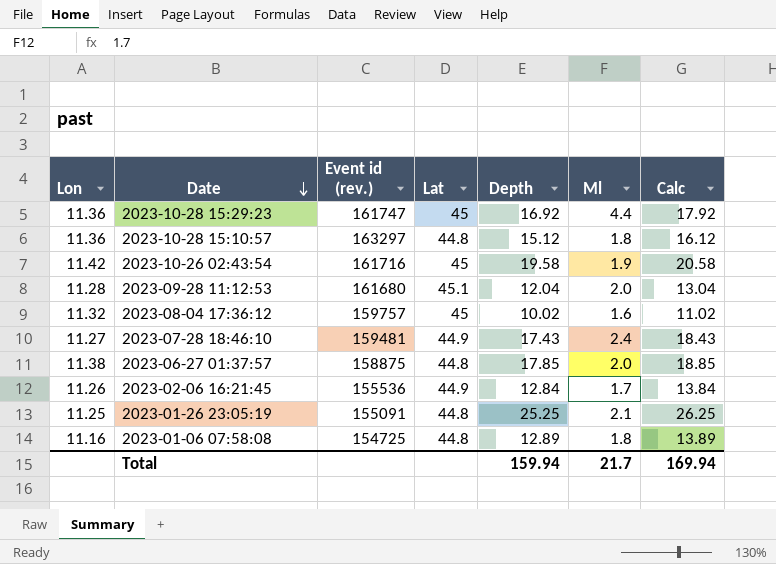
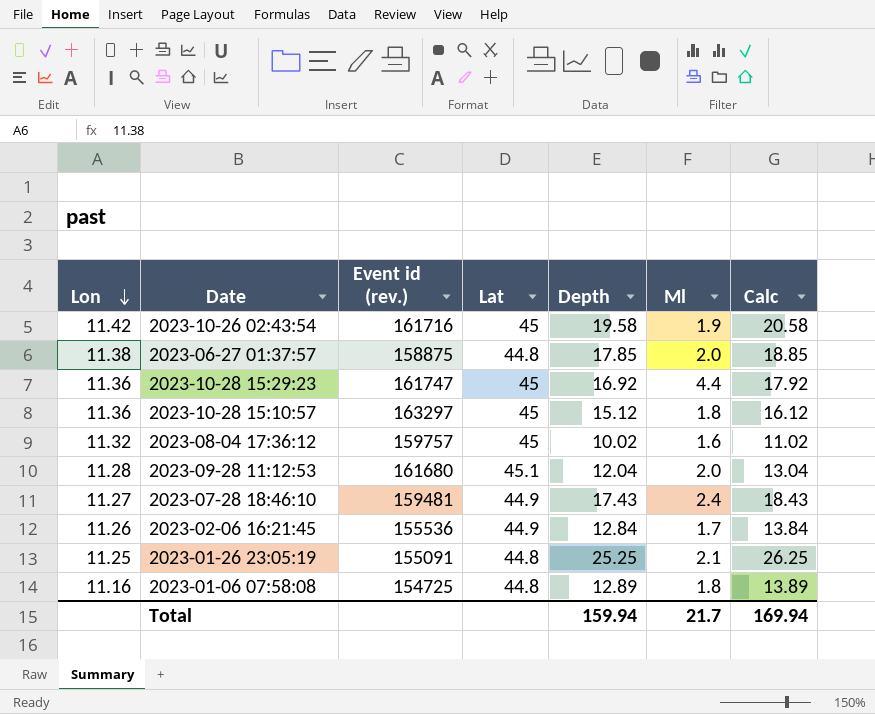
row order: Date descending -> Lon descending
2023-10-28 15:10:57 | Lat: 44.8 -> 45

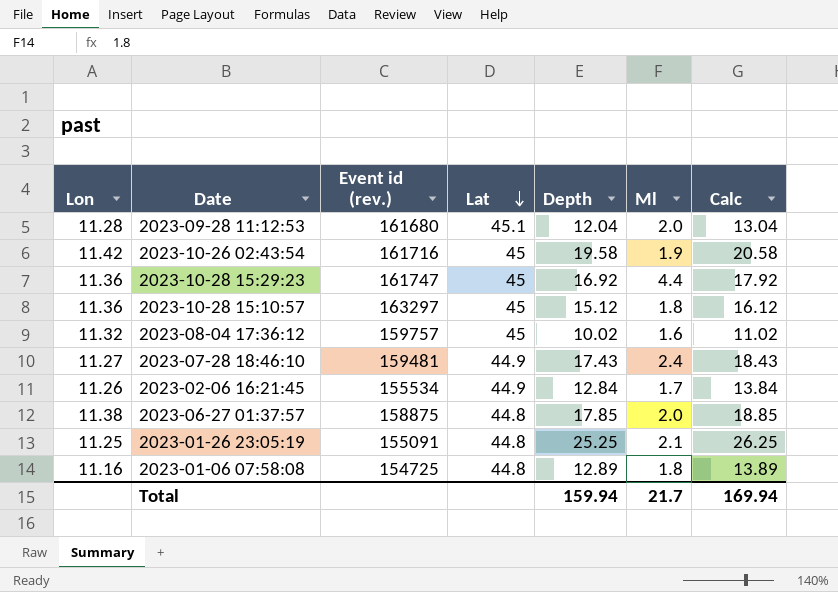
row order: Lon descending -> Lat descending
2023-02-06 16:21:45 | Event id (rev.): 155536 -> 155534

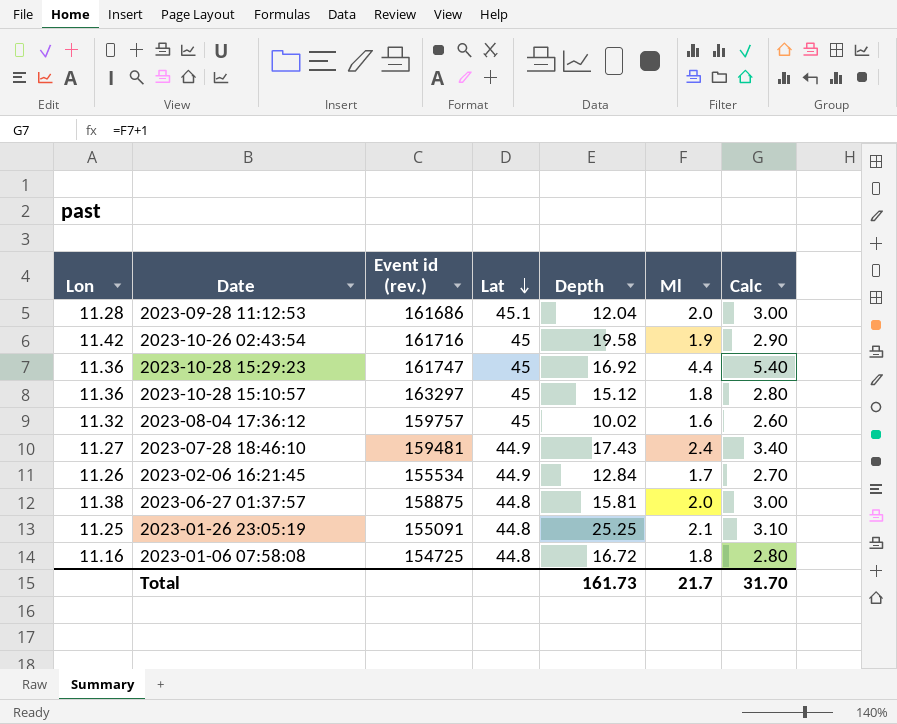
column Calc | formula: [Depth] + 1 -> [Ml] + 1
2023-09-28 11:12:53 | Event id (rev.): 161680 -> 161686
2023-06-27 01:37:57 | Depth: 17.85 -> 15.81
2023-01-06 07:58:08 | Depth: 12.89 -> 16.72
Total | Depth: 159.94 -> 161.73
Total | Calc: 169.94 -> 31.70

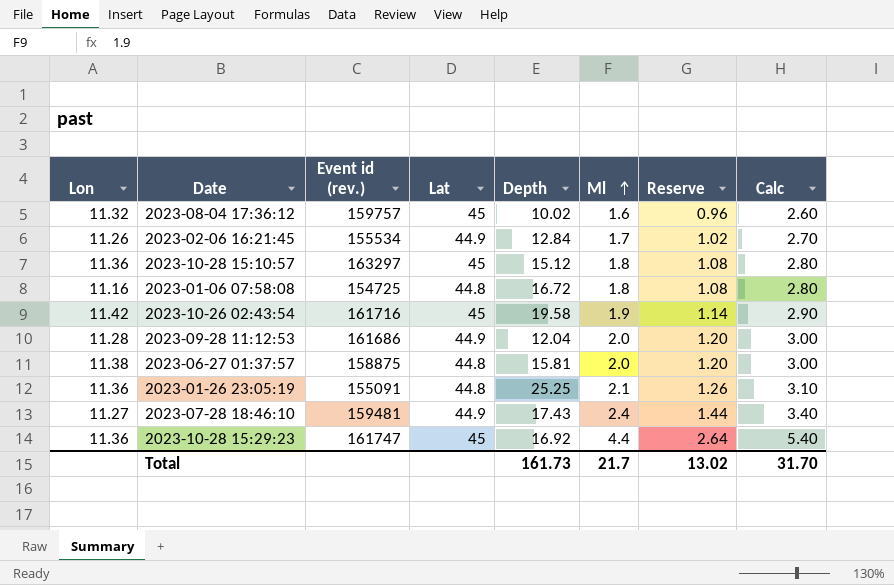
row order: Lat descending -> Ml ascending
column Reserve | formula: none -> [Ml] * 0.6
2023-09-28 11:12:53 | Lat: 45.1 -> 44.9
2023-01-26 23:05:19 | Lon: 11.25 -> 11.36

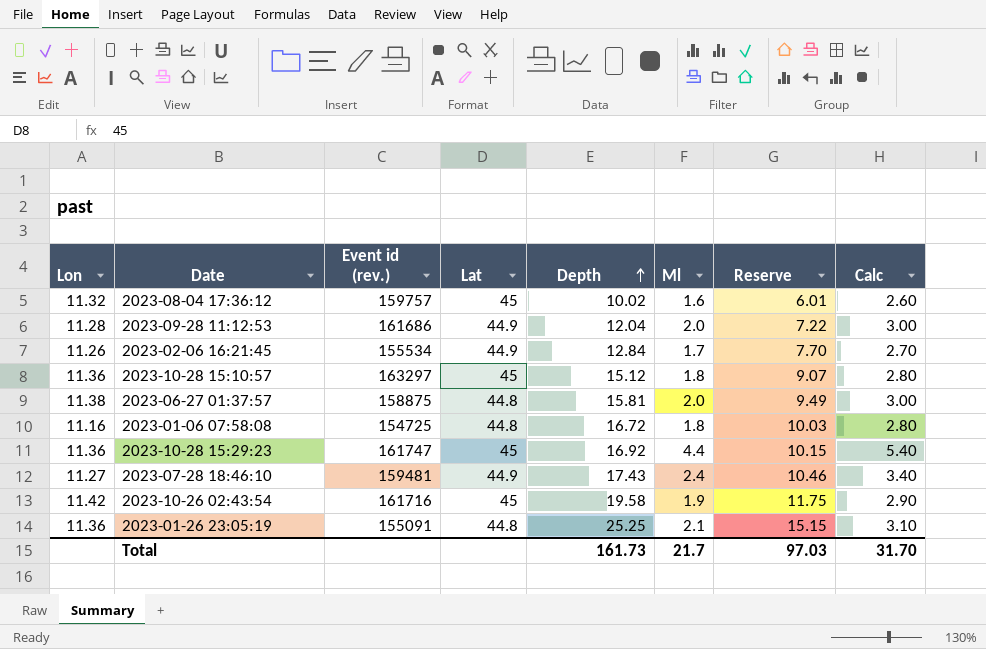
row order: Ml ascending -> Depth ascending
column Reserve | formula: [Ml] * 0.6 -> [Depth] * 0.6
Total | Reserve: 13.02 -> 97.03

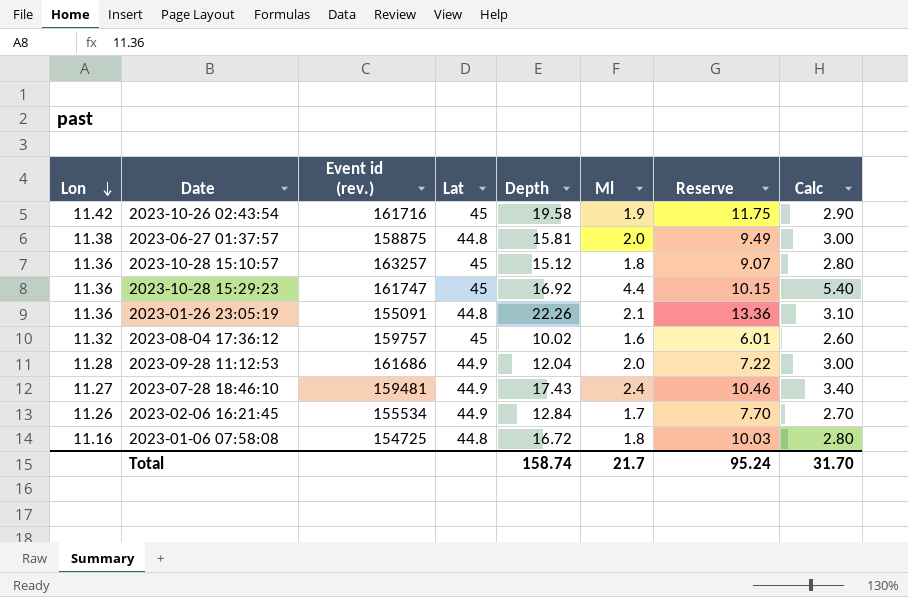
row order: Depth ascending -> Lon descending
2023-10-28 15:10:57 | Event id (rev.): 163297 -> 163257
2023-01-26 23:05:19 | Depth: 25.25 -> 22.26
2023-01-26 23:05:19 | Reserve: 15.15 -> 13.36
Total | Depth: 161.73 -> 158.74
Total | Reserve: 97.03 -> 95.24

